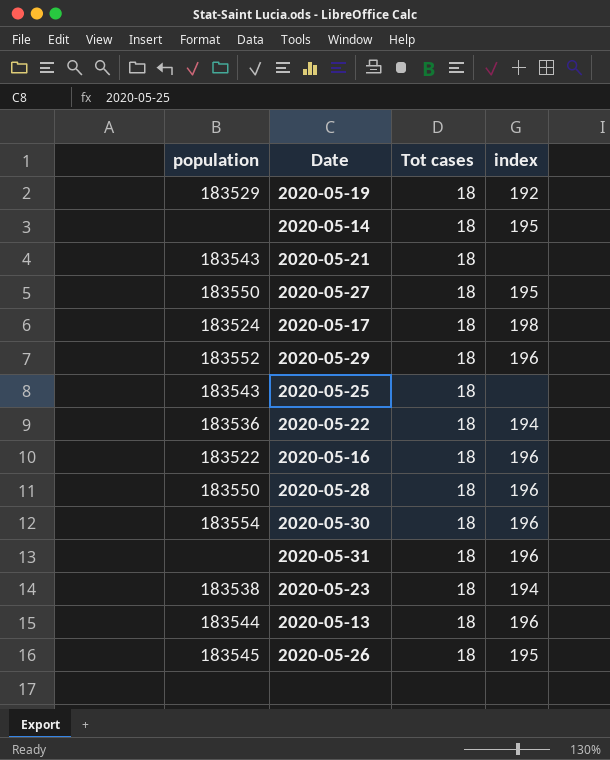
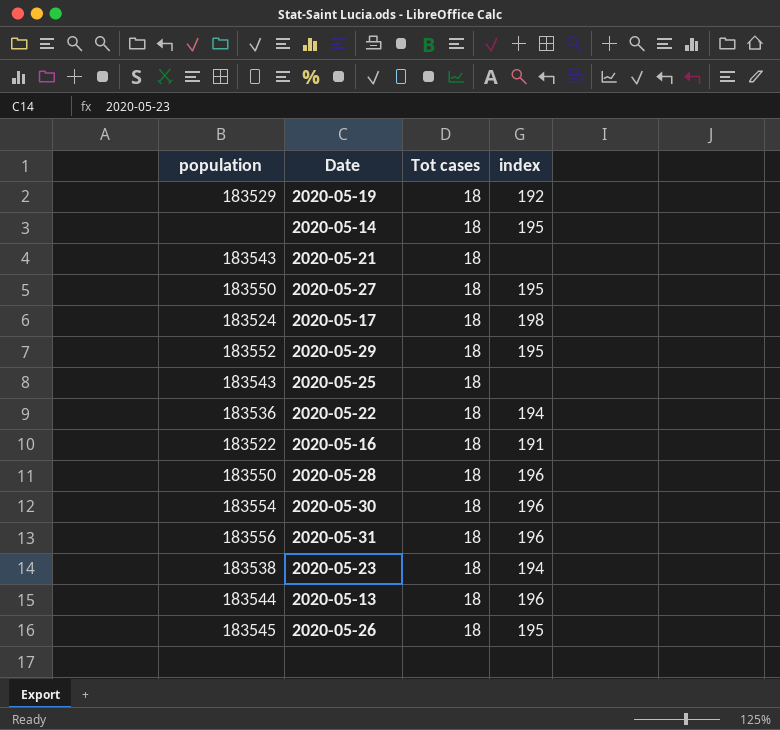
2020-05-29 | index: 196 -> 195
2020-05-16 | index: 196 -> 191
2020-05-31 | population: none -> 183556

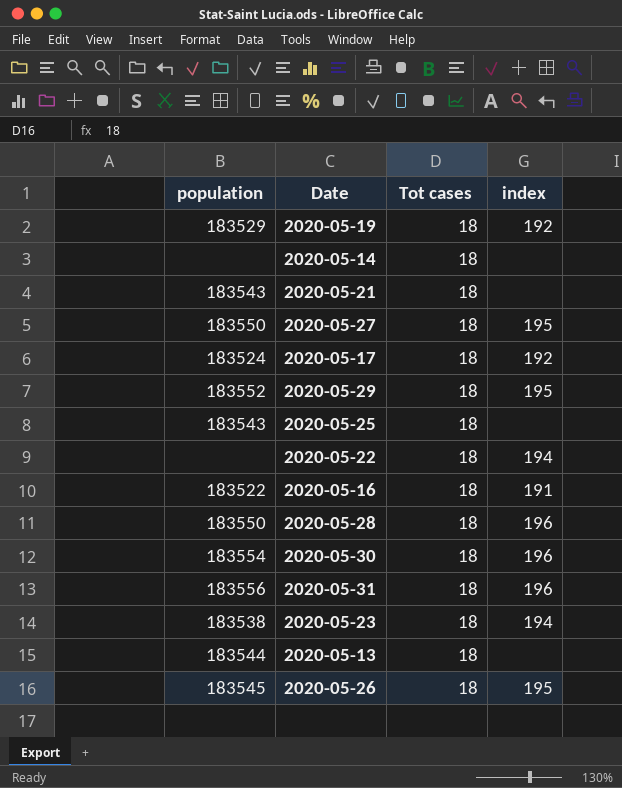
2020-05-14 | index: 195 -> none
2020-05-17 | index: 198 -> 192
2020-05-22 | population: 183536 -> none
2020-05-13 | index: 196 -> none

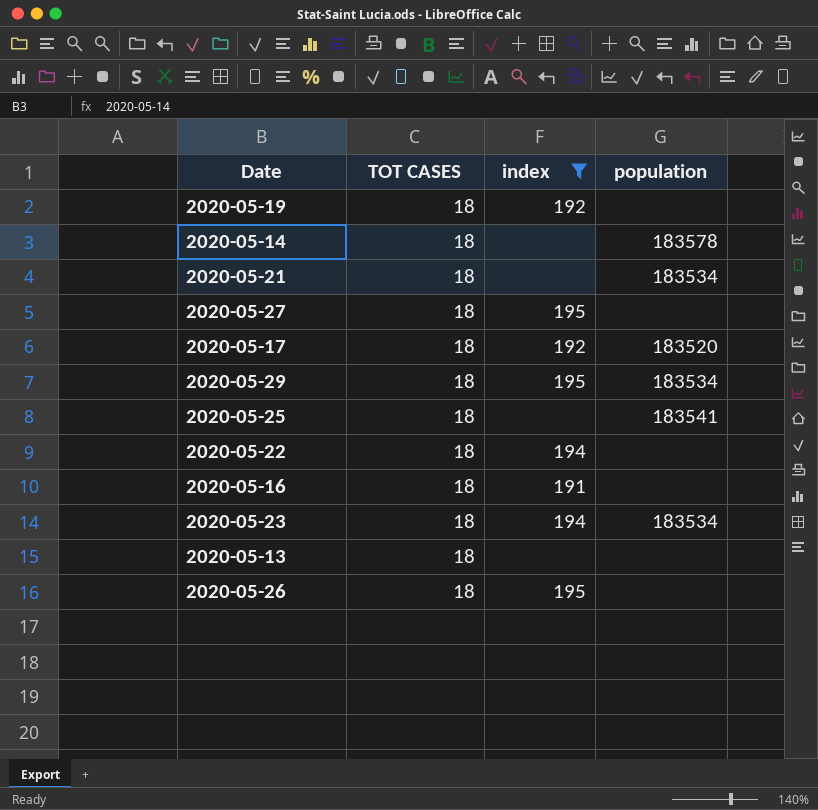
filter: none -> index != 196
column name: Tot cases -> TOT CASES
column population | position: 1 -> 4
2020-05-19 | population: 183529 -> none
2020-05-14 | population: none -> 183578
2020-05-21 | population: 183543 -> 183534
2020-05-27 | population: 183550 -> none
2020-05-17 | population: 183524 -> 183520
2020-05-29 | population: 183552 -> 183534
2020-05-25 | population: 183543 -> 183541
2020-05-16 | population: 183522 -> none
2020-05-23 | population: 183538 -> 183534
2020-05-13 | population: 183544 -> none
2020-05-26 | population: 183545 -> none

